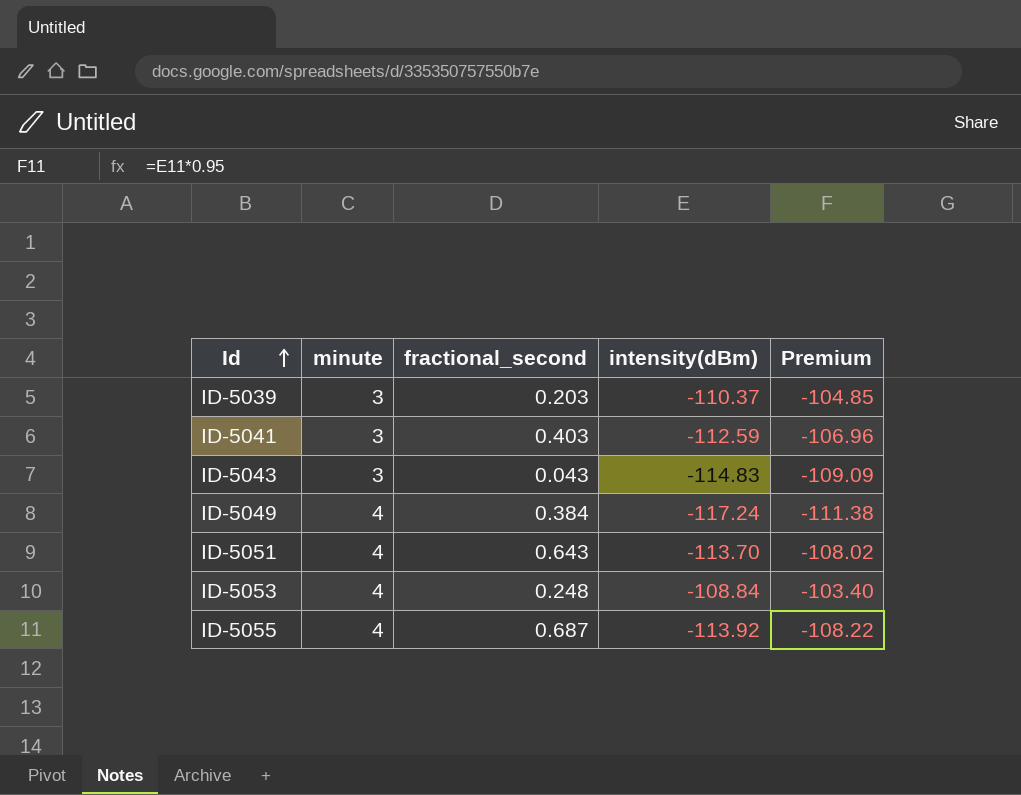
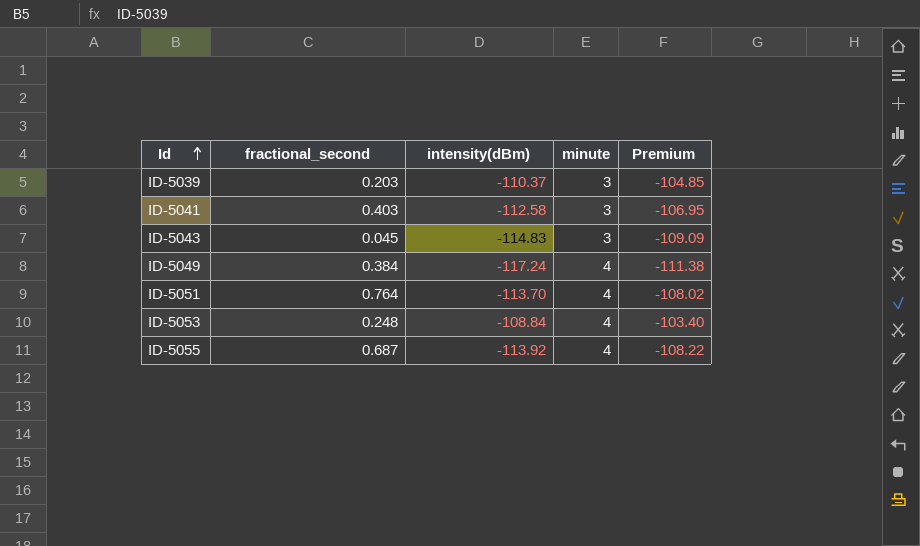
column minute | position: 2 -> 4
ID-5041 | intensity(dBm): -112.59 -> -112.58
ID-5041 | Premium: -106.96 -> -106.95
ID-5043 | fractional_second: 0.043 -> 0.045
ID-5051 | fractional_second: 0.643 -> 0.764

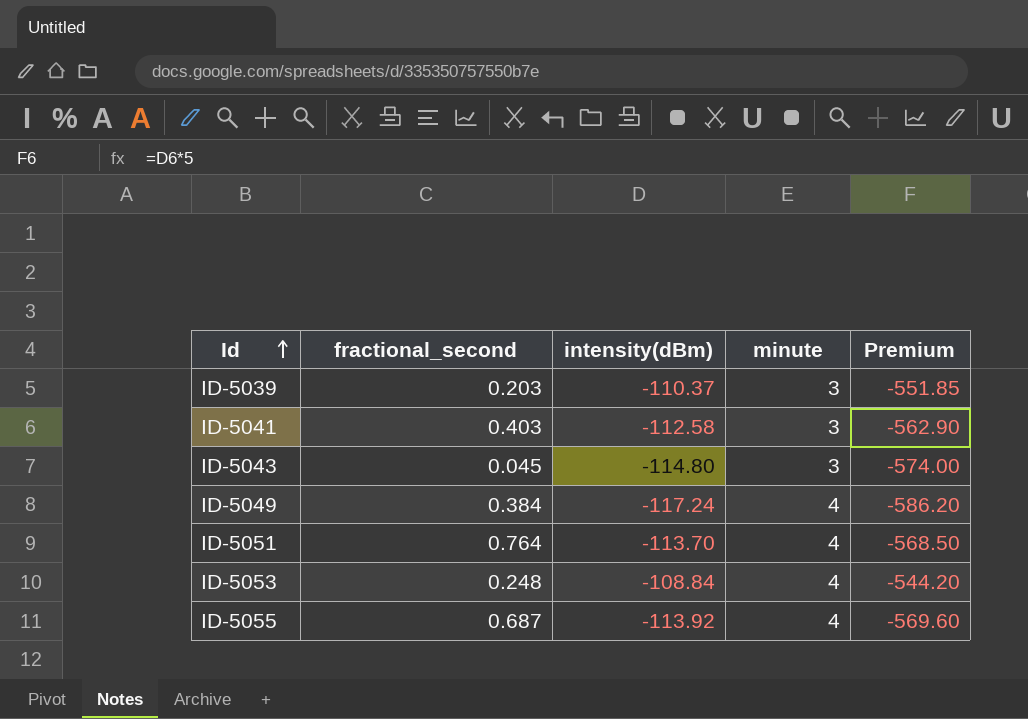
column Premium | formula: [intensity(dBm)] * 0.95 -> [intensity(dBm)] * 5
ID-5043 | intensity(dBm): -114.83 -> -114.80

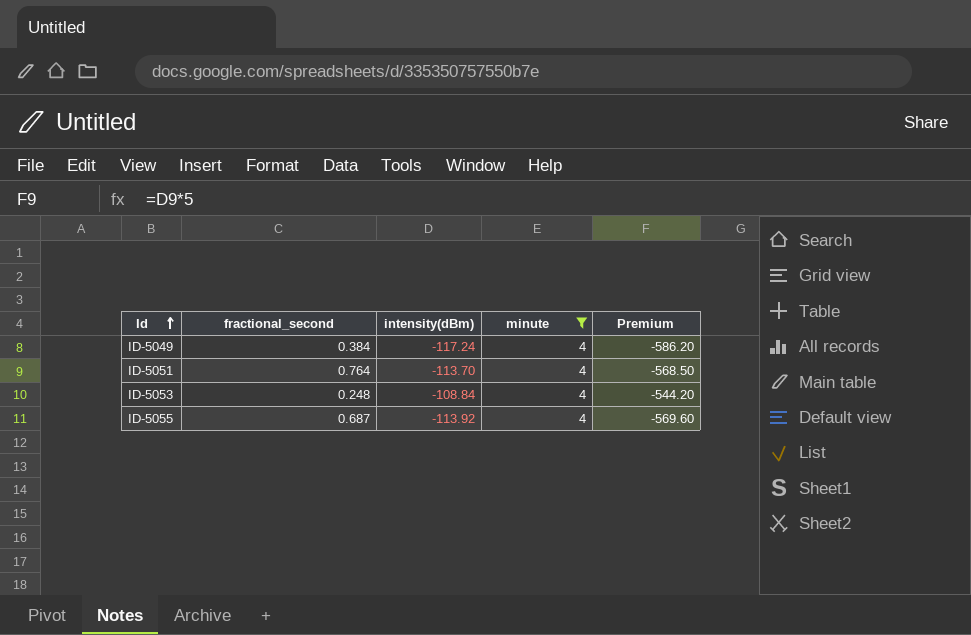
filter: none -> minute = 4

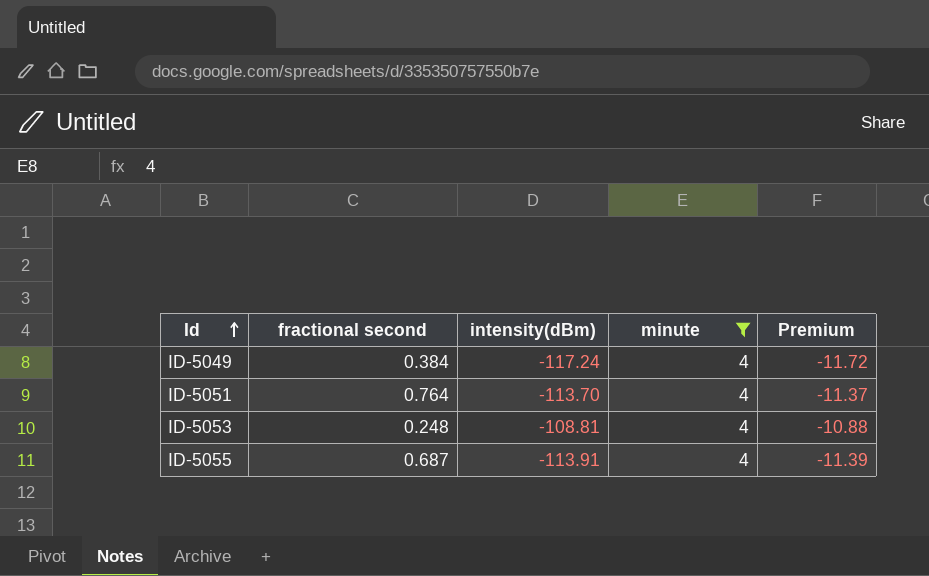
column name: fractional_second -> fractional second
column Premium | formula: [intensity(dBm)] * 5 -> [intensity(dBm)] * 0.1
ID-5053 | intensity(dBm): -108.84 -> -108.81
ID-5055 | intensity(dBm): -113.92 -> -113.91

